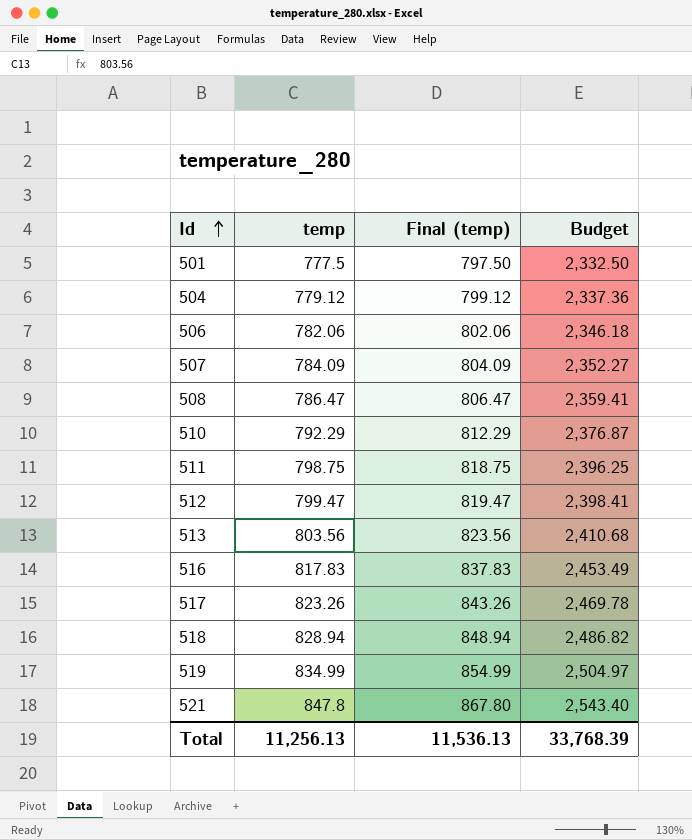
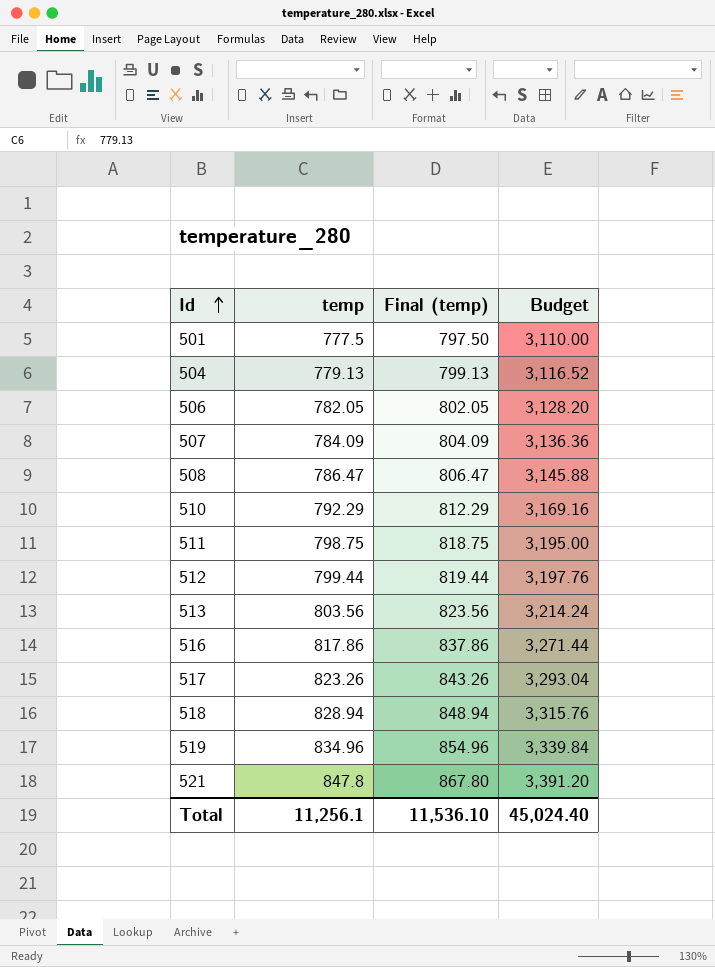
column Budget | formula: [temp] * 3 -> [temp] * 4
504 | temp: 779.12 -> 779.13
504 | Final (temp): 799.12 -> 799.13
506 | temp: 782.06 -> 782.05
506 | Final (temp): 802.06 -> 802.05
512 | temp: 799.47 -> 799.44
512 | Final (temp): 819.47 -> 819.44
516 | temp: 817.83 -> 817.86
516 | Final (temp): 837.83 -> 837.86
519 | temp: 834.99 -> 834.96
519 | Final (temp): 854.99 -> 854.96
Total | temp: 11,256.13 -> 11,256.1
Total | Final (temp): 11,536.13 -> 11,536.10
Total | Budget: 33,768.39 -> 45,024.40

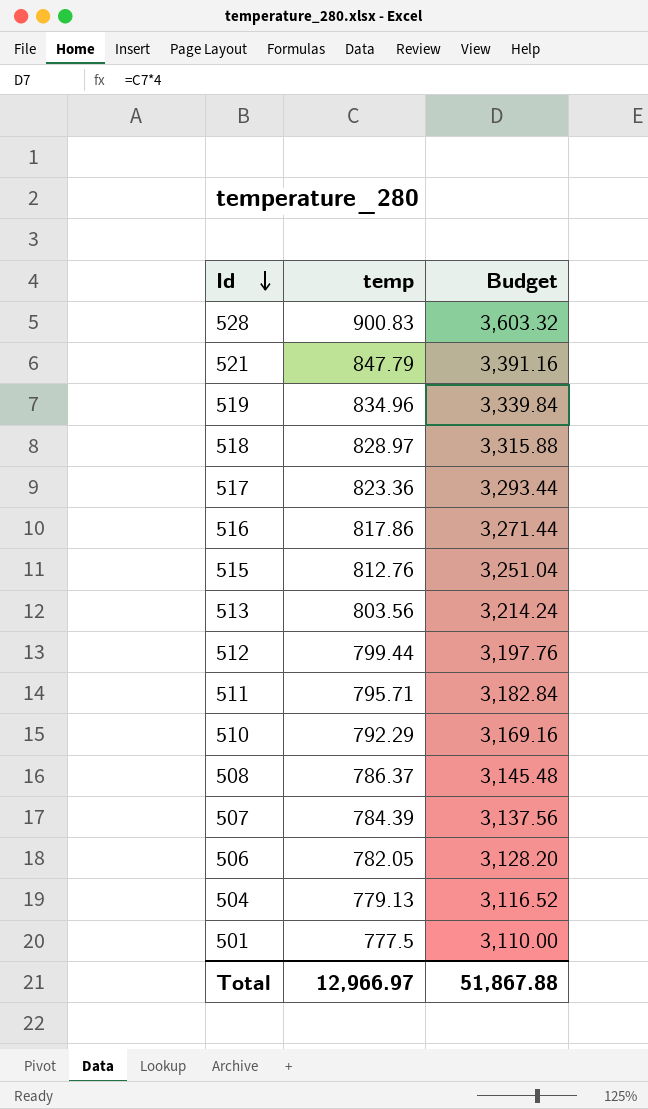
row order: Id ascending -> Id descending
column Final (temp) | formula: [temp] + 20 -> none
row 528: none -> 900.83 | 3,603.32
521 | temp: 847.8 -> 847.79
521 | Budget: 3,391.20 -> 3,391.16
518 | temp: 828.94 -> 828.97
518 | Budget: 3,315.76 -> 3,315.88
517 | temp: 823.26 -> 823.36
517 | Budget: 3,293.04 -> 3,293.44
row 515: none -> 812.76 | 3,251.04
511 | temp: 798.75 -> 795.71
511 | Budget: 3,195.00 -> 3,182.84
508 | temp: 786.47 -> 786.37
508 | Budget: 3,145.88 -> 3,145.48
507 | temp: 784.09 -> 784.39
507 | Budget: 3,136.36 -> 3,137.56
Total | temp: 11,256.1 -> 12,966.97
Total | Budget: 45,024.40 -> 51,867.88

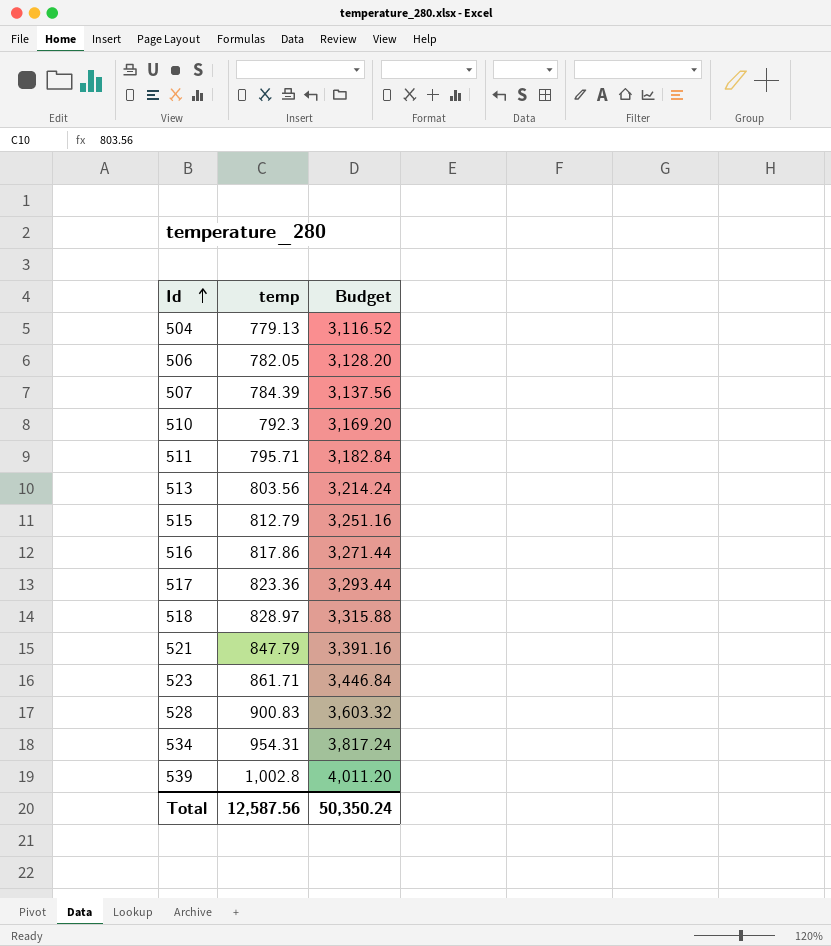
row order: Id descending -> Id ascending
row 519: 834.96 | 3,339.84 -> none
row 512: 799.44 | 3,197.76 -> none
row 508: 786.37 | 3,145.48 -> none
row 501: 777.5 | 3,110.00 -> none
510 | temp: 792.29 -> 792.3
510 | Budget: 3,169.16 -> 3,169.20
515 | temp: 812.76 -> 812.79
515 | Budget: 3,251.04 -> 3,251.16
row 523: none -> 861.71 | 3,446.84
row 534: none -> 954.31 | 3,817.24
row 539: none -> 1,002.8 | 4,011.20
Total | temp: 12,966.97 -> 12,587.56
Total | Budget: 51,867.88 -> 50,350.24

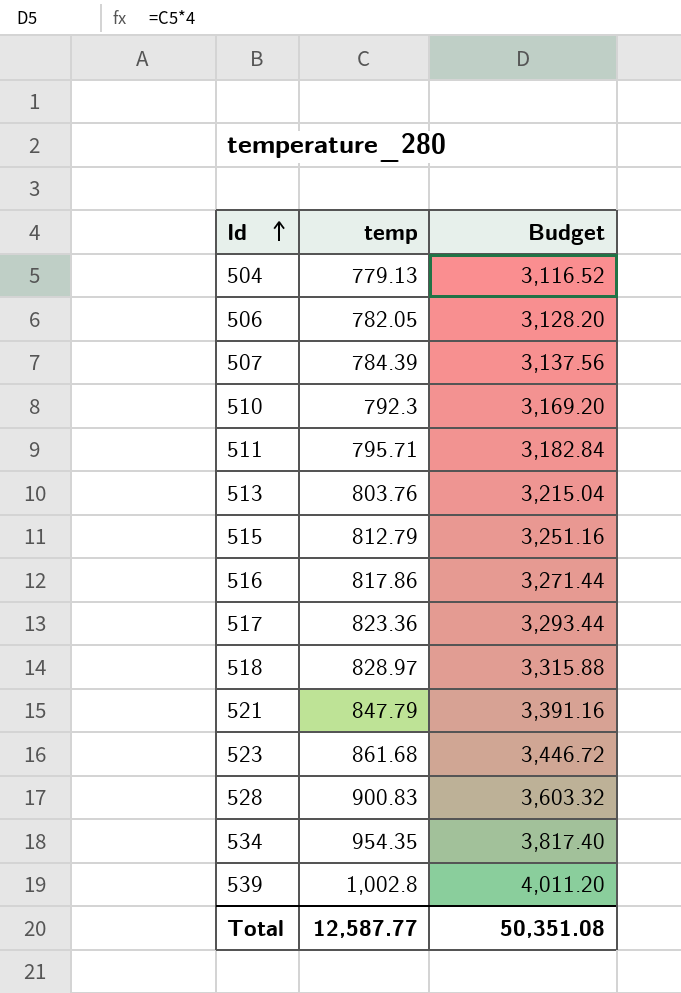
513 | temp: 803.56 -> 803.76
513 | Budget: 3,214.24 -> 3,215.04
523 | temp: 861.71 -> 861.68
523 | Budget: 3,446.84 -> 3,446.72
534 | temp: 954.31 -> 954.35
534 | Budget: 3,817.24 -> 3,817.40
Total | temp: 12,587.56 -> 12,587.77
Total | Budget: 50,350.24 -> 50,351.08

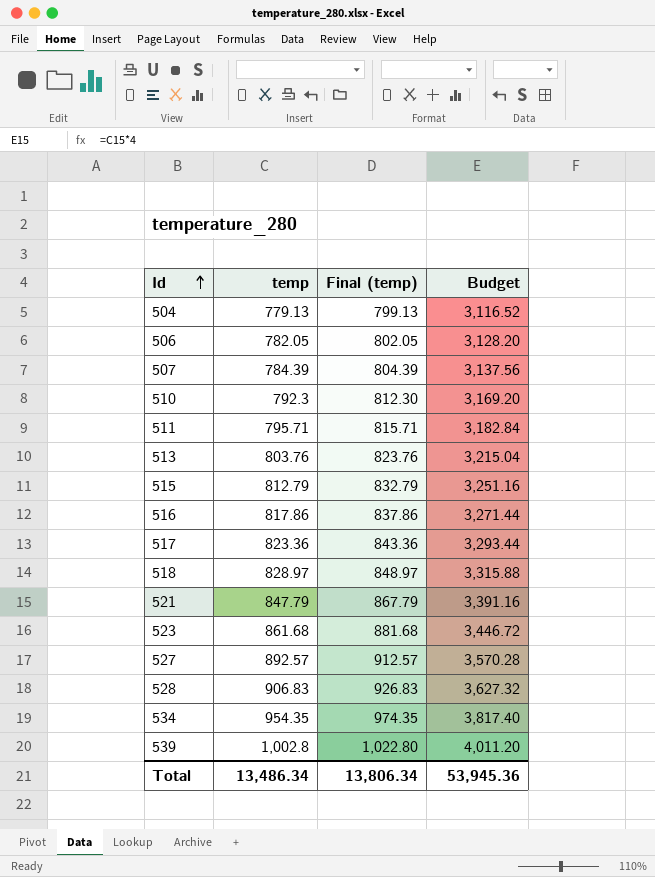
column Final (temp) | formula: none -> [temp] + 20
row 527: none -> 892.57 | 912.57 | 3,570.28
528 | temp: 900.83 -> 906.83
528 | Budget: 3,603.32 -> 3,627.32
Total | temp: 12,587.77 -> 13,486.34
Total | Budget: 50,351.08 -> 53,945.36

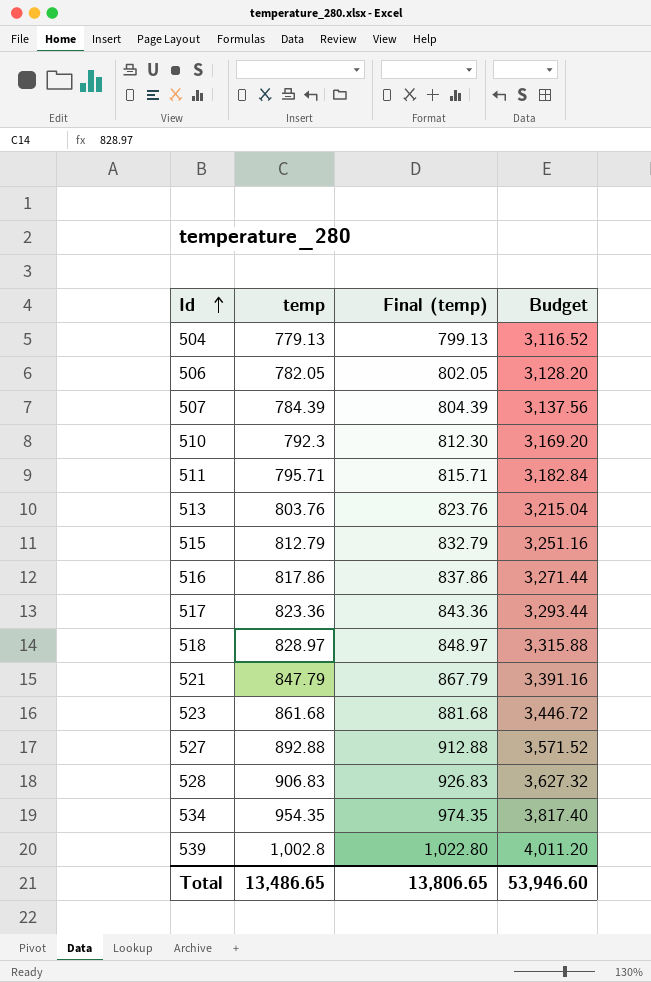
527 | temp: 892.57 -> 892.88
527 | Final (temp): 912.57 -> 912.88
527 | Budget: 3,570.28 -> 3,571.52
Total | temp: 13,486.34 -> 13,486.65
Total | Final (temp): 13,806.34 -> 13,806.65
Total | Budget: 53,945.36 -> 53,946.60

